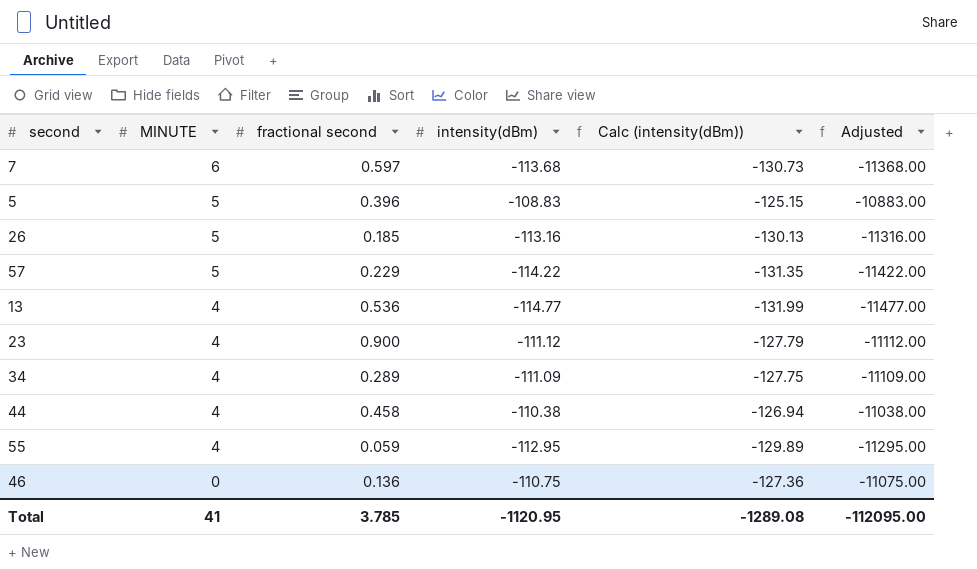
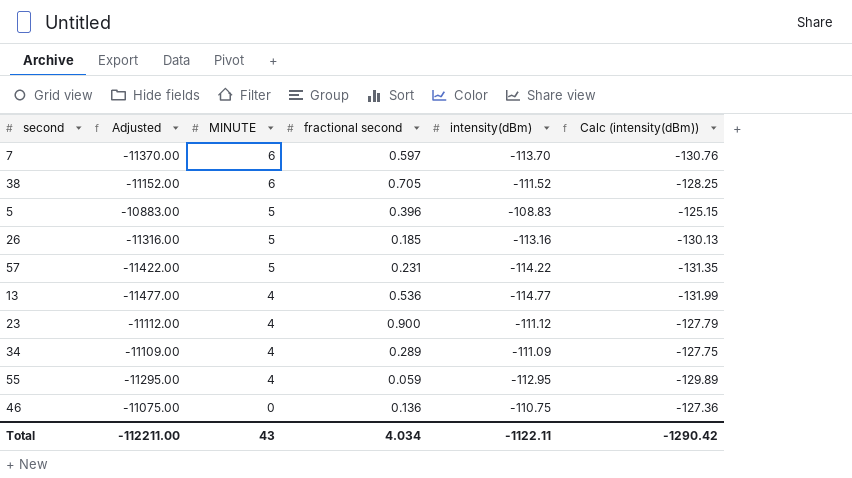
column Adjusted | position: 6 -> 2
row 44: 4 | 0.458 | -110.38 | -126.94 | -11038.00 -> none
7 | Adjusted: -11368.00 -> -11370.00
7 | intensity(dBm): -113.68 -> -113.70
7 | Calc (intensity(dBm)): -130.73 -> -130.76
row 38: none -> -11152.00 | 6 | 0.705 | -111.52 | -128.25
57 | fractional second: 0.229 -> 0.231
Total | Adjusted: -112095.00 -> -112211.00
Total | MINUTE: 41 -> 43
Total | fractional second: 3.785 -> 4.034
Total | intensity(dBm): -1120.95 -> -1122.11
Total | Calc (intensity(dBm)): -1289.08 -> -1290.42

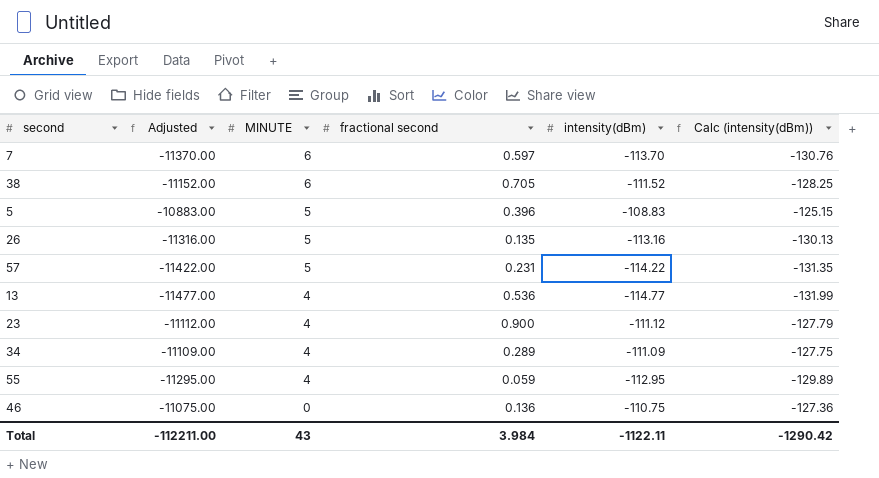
26 | fractional second: 0.185 -> 0.135
Total | fractional second: 4.034 -> 3.984

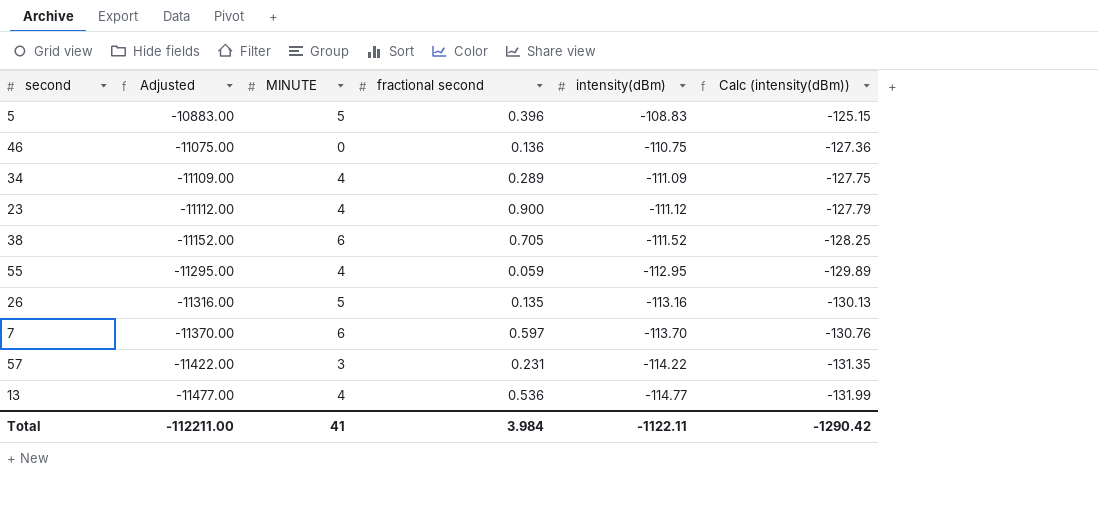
row order: MINUTE descending -> Adjusted descending
57 | MINUTE: 5 -> 3
Total | MINUTE: 43 -> 41

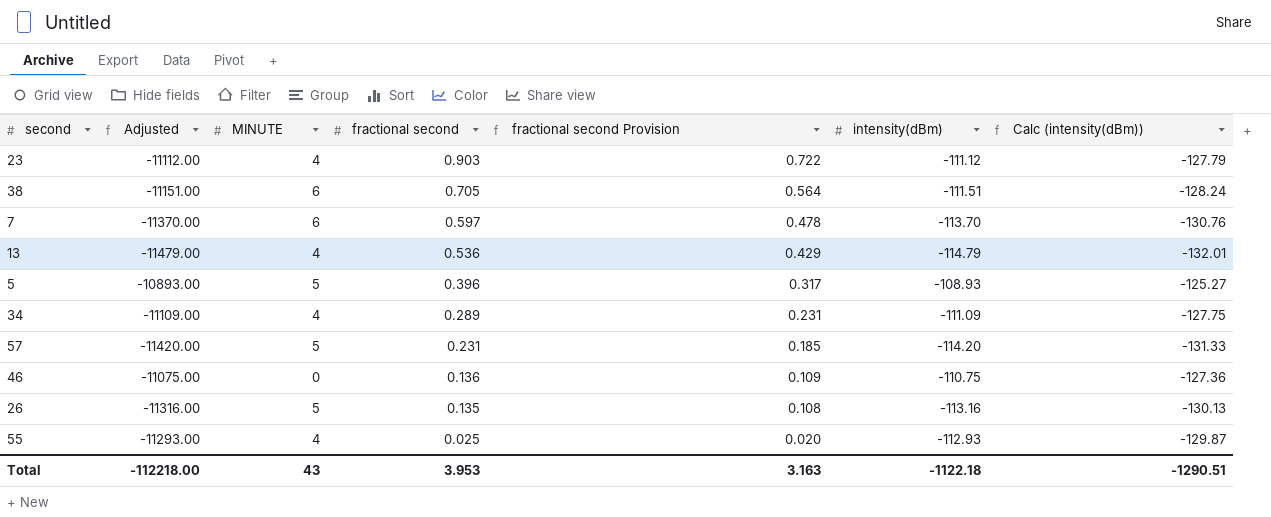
row order: Adjusted descending -> fractional second descending
column fractional second Provision | formula: none -> [fractional second] * 0.8
23 | fractional second: 0.900 -> 0.903
38 | Adjusted: -11152.00 -> -11151.00
38 | intensity(dBm): -111.52 -> -111.51
38 | Calc (intensity(dBm)): -128.25 -> -128.24
13 | Adjusted: -11477.00 -> -11479.00
13 | intensity(dBm): -114.77 -> -114.79
13 | Calc (intensity(dBm)): -131.99 -> -132.01
5 | Adjusted: -10883.00 -> -10893.00
5 | intensity(dBm): -108.83 -> -108.93
5 | Calc (intensity(dBm)): -125.15 -> -125.27
57 | Adjusted: -11422.00 -> -11420.00
57 | MINUTE: 3 -> 5
57 | intensity(dBm): -114.22 -> -114.20
57 | Calc (intensity(dBm)): -131.35 -> -131.33
55 | Adjusted: -11295.00 -> -11293.00
55 | fractional second: 0.059 -> 0.025
55 | intensity(dBm): -112.95 -> -112.93
55 | Calc (intensity(dBm)): -129.89 -> -129.87
Total | Adjusted: -112211.00 -> -112218.00
Total | MINUTE: 41 -> 43
Total | fractional second: 3.984 -> 3.953
Total | intensity(dBm): -1122.11 -> -1122.18
Total | Calc (intensity(dBm)): -1290.42 -> -1290.51

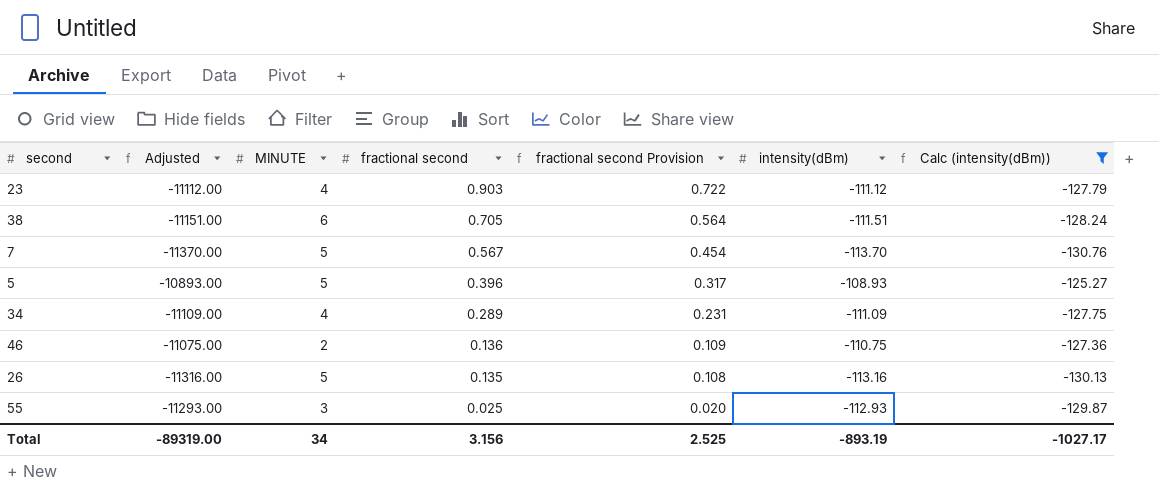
filter: none -> Calc (intensity(dBm)) >= -130.76
7 | MINUTE: 6 -> 5
7 | fractional second: 0.597 -> 0.567
7 | fractional second Provision: 0.478 -> 0.454
46 | MINUTE: 0 -> 2
55 | MINUTE: 4 -> 3
Total | Adjusted: -112218.00 -> -89319.00
Total | MINUTE: 43 -> 34
Total | fractional second: 3.953 -> 3.156
Total | fractional second Provision: 3.163 -> 2.525
Total | intensity(dBm): -1122.18 -> -893.19
Total | Calc (intensity(dBm)): -1290.51 -> -1027.17

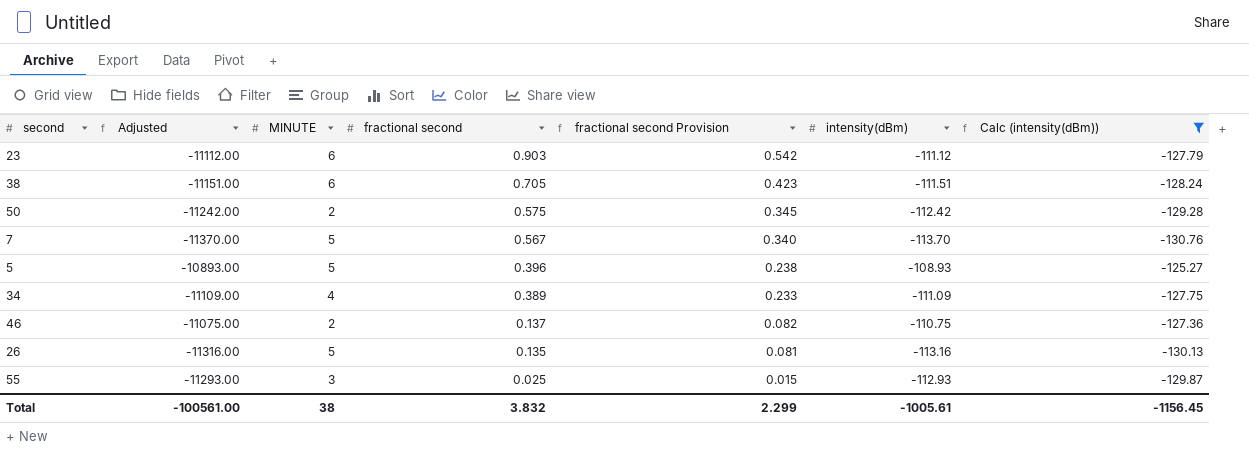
column fractional second Provision | formula: [fractional second] * 0.8 -> [fractional second] * 0.6
23 | MINUTE: 4 -> 6
row 50: none -> -11242.00 | 2 | 0.575 | 0.345 | -112.42 | -129.28
34 | fractional second: 0.289 -> 0.389
46 | fractional second: 0.136 -> 0.137
Total | Adjusted: -89319.00 -> -100561.00
Total | MINUTE: 34 -> 38
Total | fractional second: 3.156 -> 3.832
Total | fractional second Provision: 2.525 -> 2.299
Total | intensity(dBm): -893.19 -> -1005.61
Total | Calc (intensity(dBm)): -1027.17 -> -1156.45

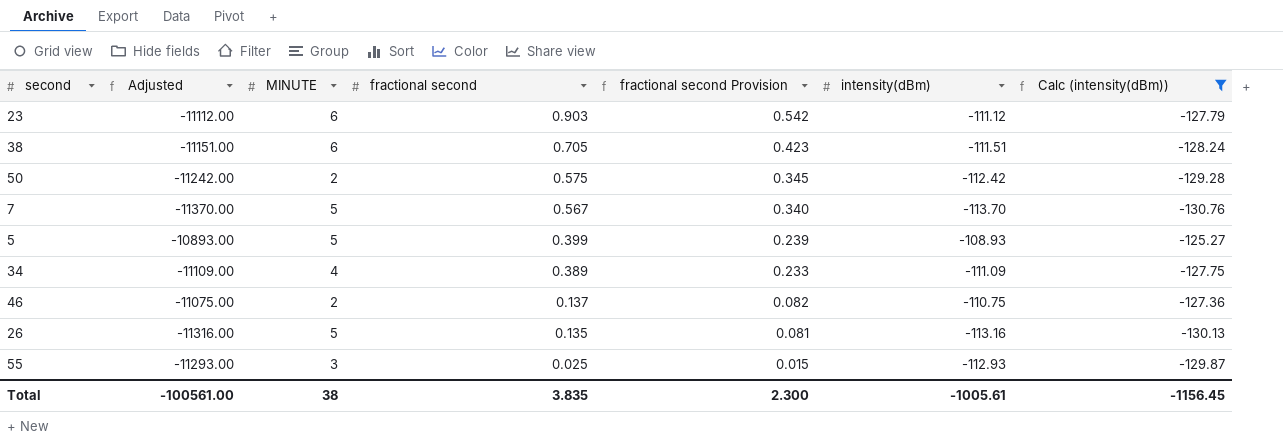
5 | fractional second: 0.396 -> 0.399
5 | fractional second Provision: 0.238 -> 0.239
Total | fractional second: 3.832 -> 3.835
Total | fractional second Provision: 2.299 -> 2.300

